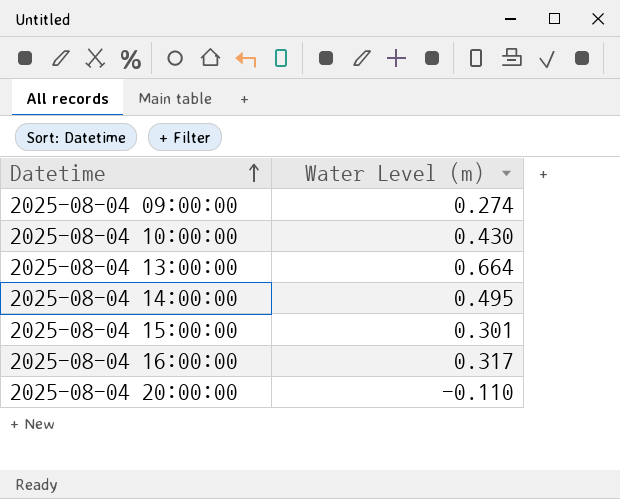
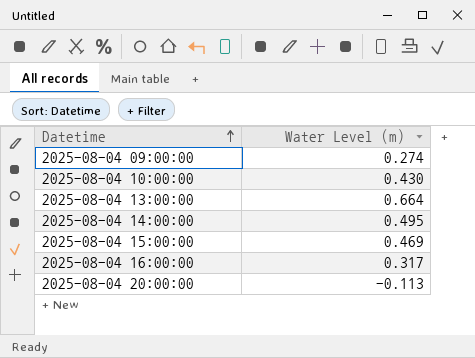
2025-08-04 15:00:00 | Water Level (m): 0.301 -> 0.469
2025-08-04 20:00:00 | Water Level (m): -0.110 -> -0.113

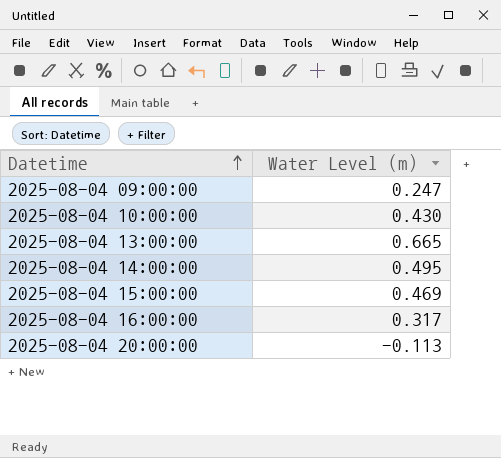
2025-08-04 09:00:00 | Water Level (m): 0.274 -> 0.247
2025-08-04 13:00:00 | Water Level (m): 0.664 -> 0.665

